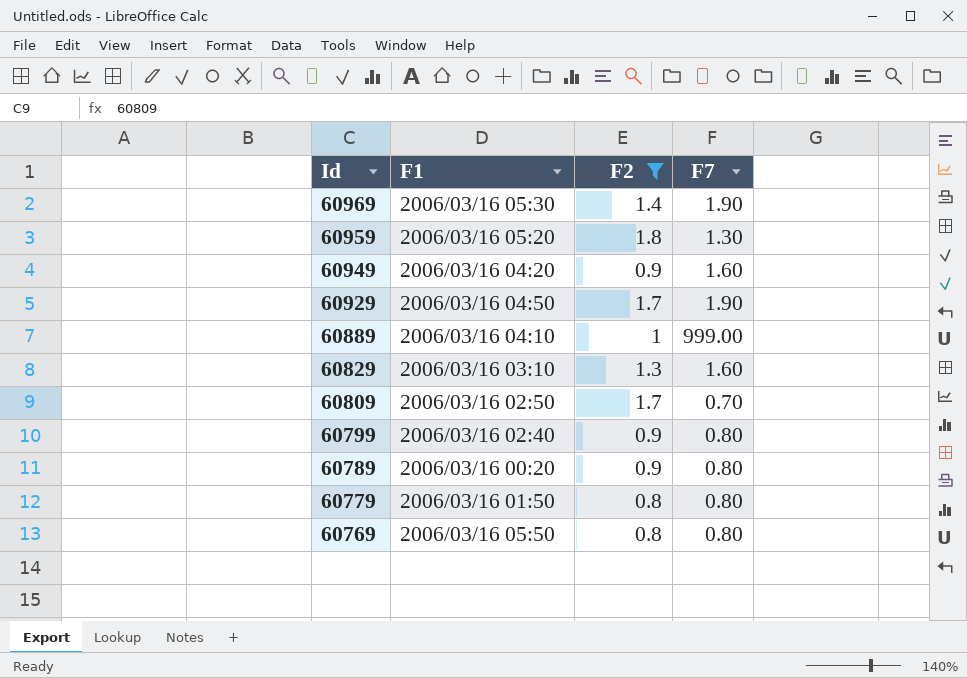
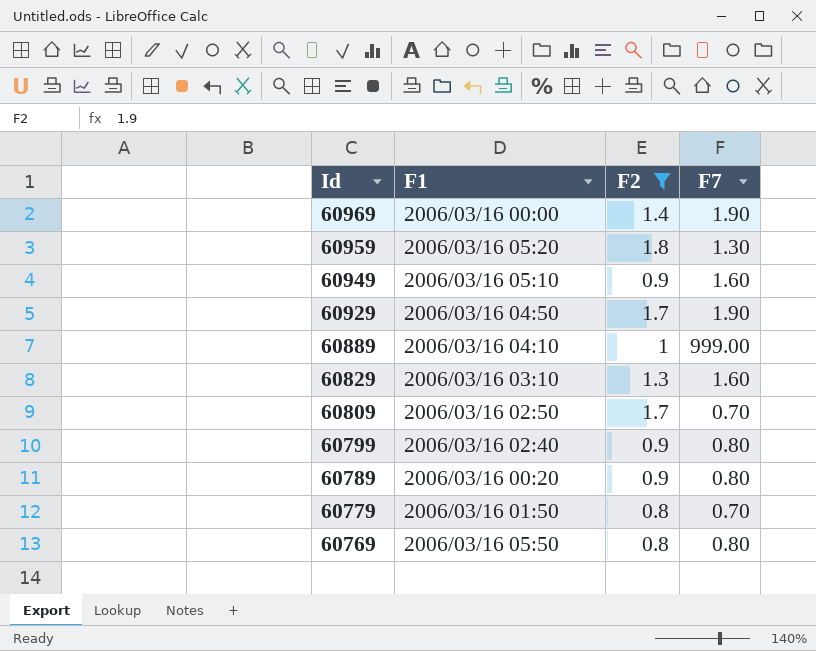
60969 | F1: 2006/03/16 05:30 -> 2006/03/16 00:00
60949 | F1: 2006/03/16 04:20 -> 2006/03/16 05:10
60779 | F7: 0.80 -> 0.70

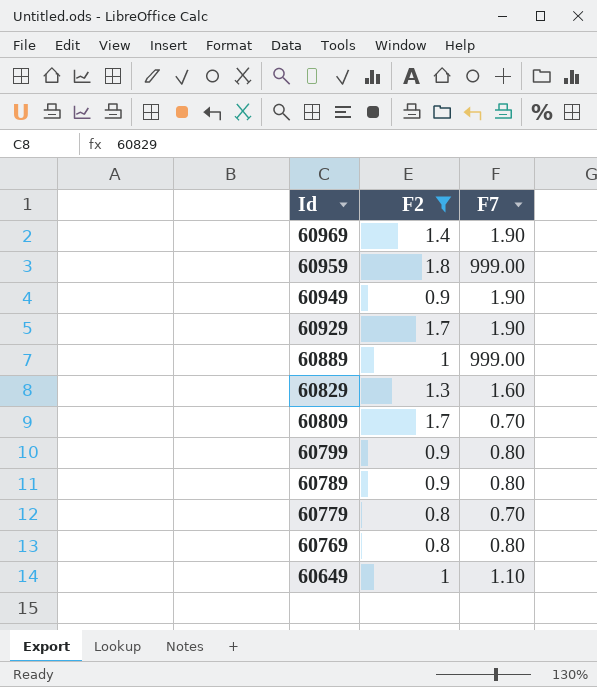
column F1 | position: 2 -> none
60959 | F7: 1.30 -> 999.00
60949 | F7: 1.60 -> 1.90
row 60649: none -> 1 | 1.10

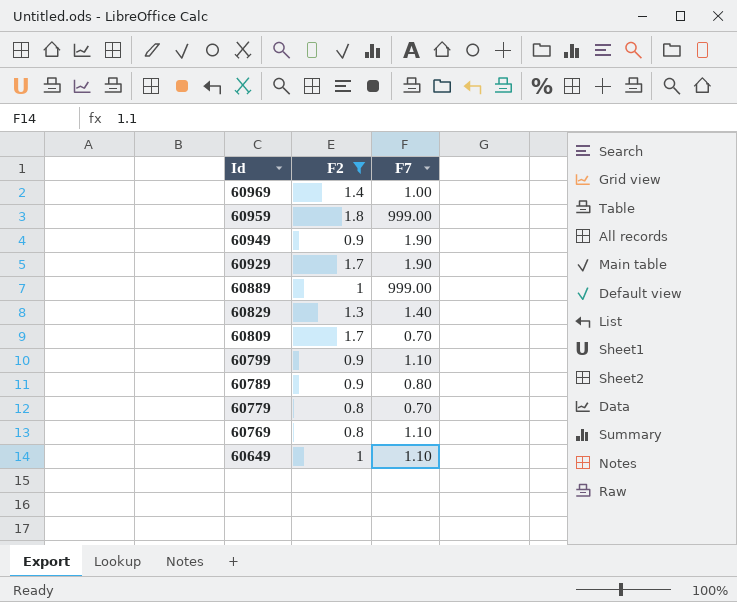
60969 | F7: 1.90 -> 1.00
60829 | F7: 1.60 -> 1.40
60799 | F7: 0.80 -> 1.10
60769 | F7: 0.80 -> 1.10

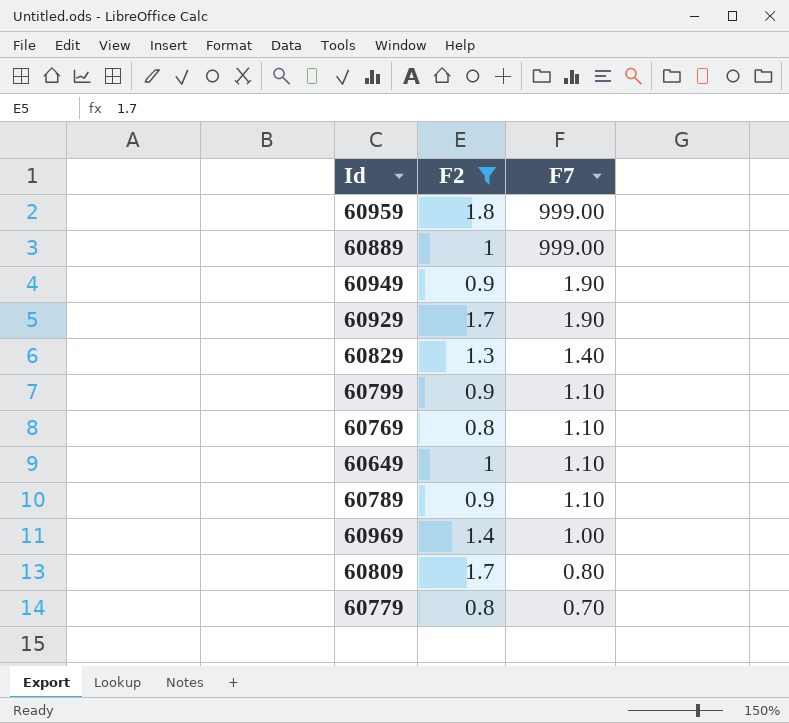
row order: Id descending -> F7 descending
60789 | F7: 0.80 -> 1.10
60809 | F7: 0.70 -> 0.80

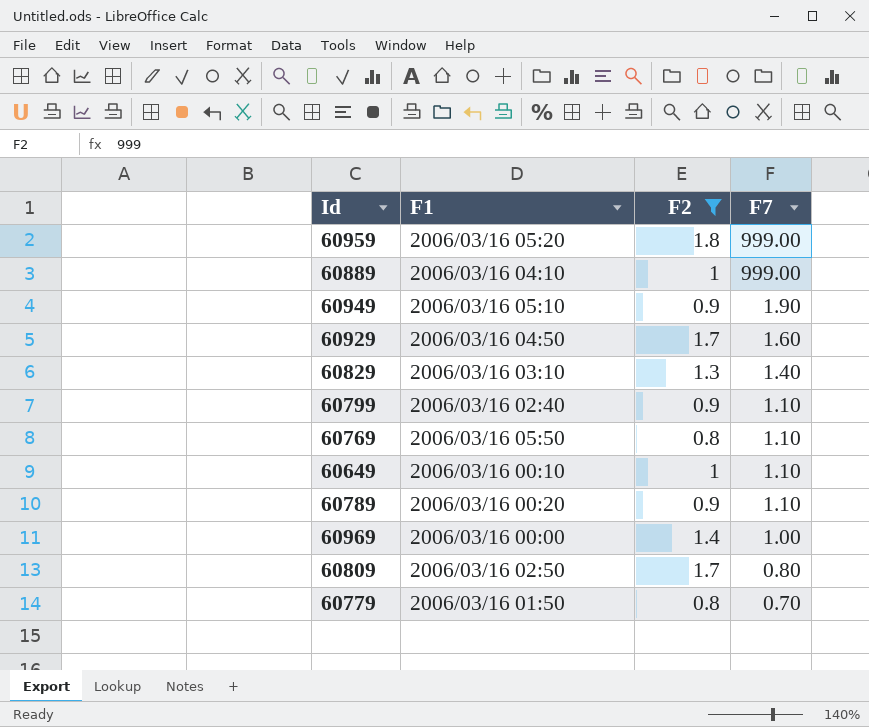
column F1 | position: none -> 2
60929 | F7: 1.90 -> 1.60

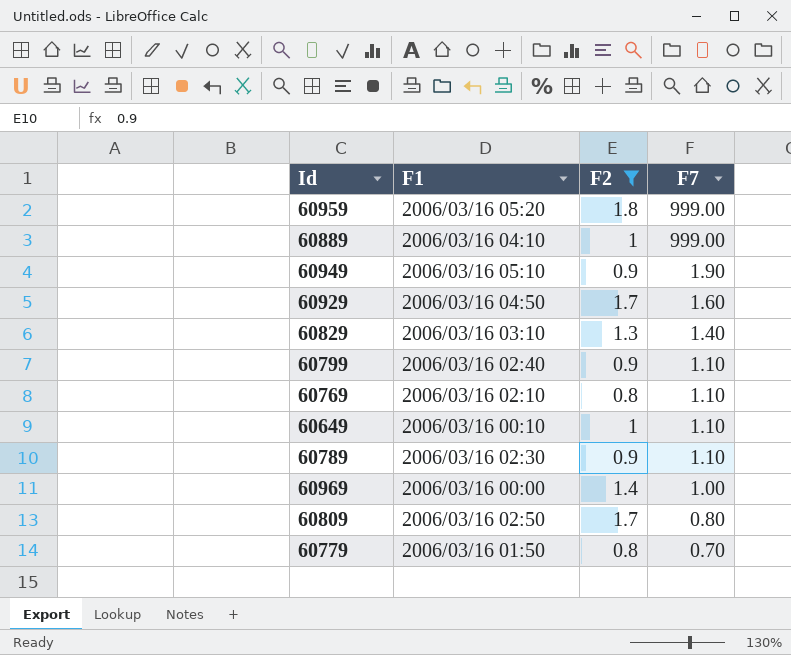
60769 | F1: 2006/03/16 05:50 -> 2006/03/16 02:10
60789 | F1: 2006/03/16 00:20 -> 2006/03/16 02:30

